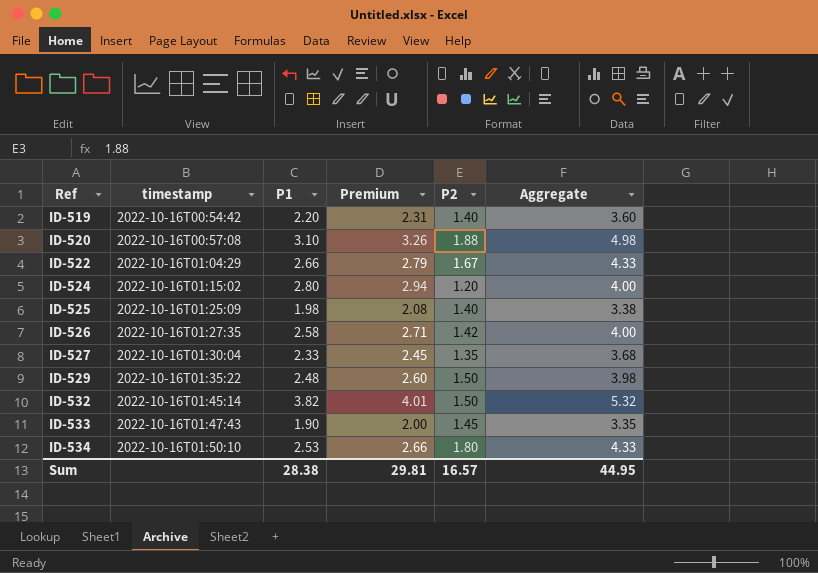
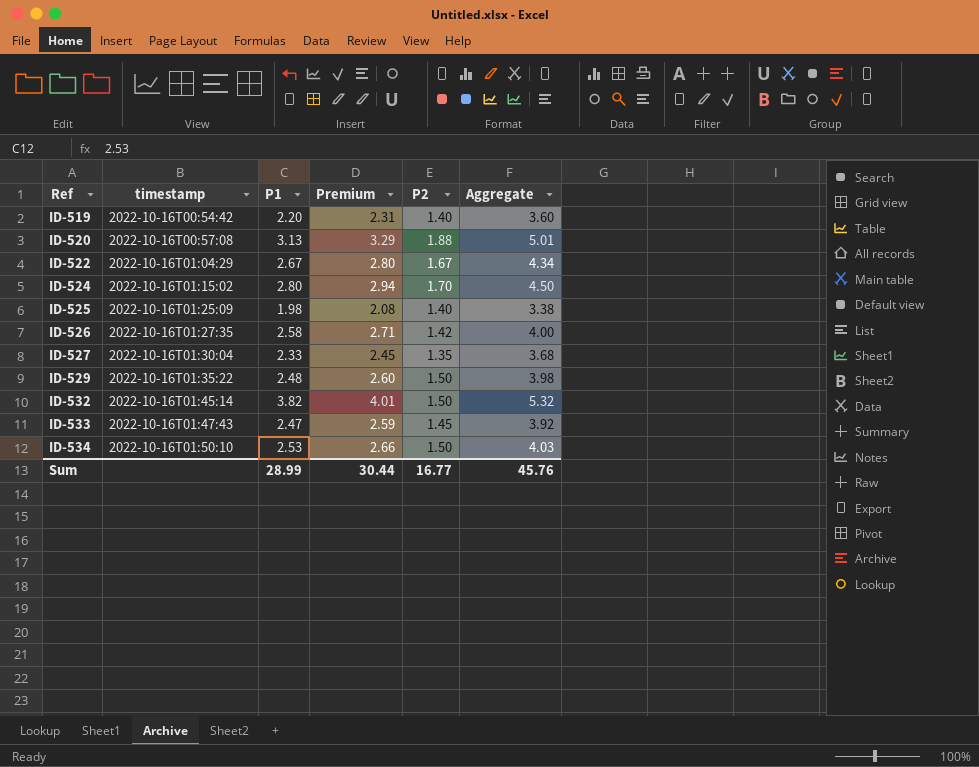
ID-520 | P1: 3.10 -> 3.13
ID-520 | Premium: 3.26 -> 3.29
ID-520 | Aggregate: 4.98 -> 5.01
ID-522 | P1: 2.66 -> 2.67
ID-522 | Premium: 2.79 -> 2.80
ID-522 | Aggregate: 4.33 -> 4.34
ID-524 | P2: 1.20 -> 1.70
ID-524 | Aggregate: 4.00 -> 4.50
ID-533 | P1: 1.90 -> 2.47
ID-533 | Premium: 2.00 -> 2.59
ID-533 | Aggregate: 3.35 -> 3.92
ID-534 | P2: 1.80 -> 1.50
ID-534 | Aggregate: 4.33 -> 4.03
Sum | P1: 28.38 -> 28.99
Sum | Premium: 29.81 -> 30.44
Sum | P2: 16.57 -> 16.77
Sum | Aggregate: 44.95 -> 45.76

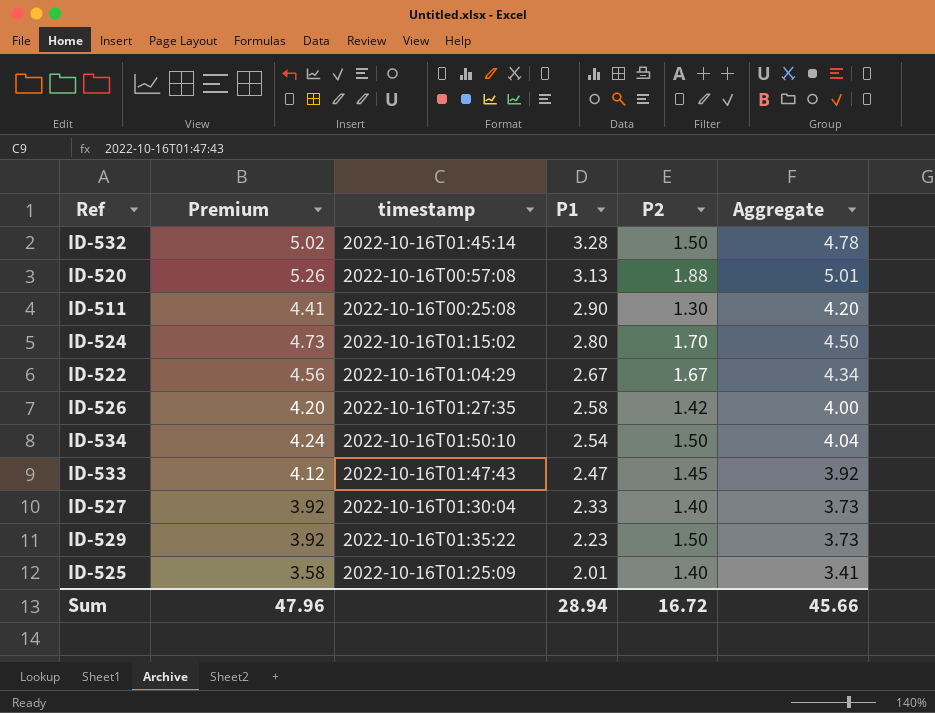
row order: Ref ascending -> P1 descending
column Premium | formula: [P1] * 1.05 -> [Aggregate] * 1.05
column Premium | position: 4 -> 2
row ID-519: 2022-10-16T00:54:42 | 2.20 | 2.31 | 1.40 | 3.60 -> none
ID-532 | P1: 3.82 -> 3.28
ID-532 | Aggregate: 5.32 -> 4.78
row ID-511: none -> 4.41 | 2022-10-16T00:25:08 | 2.90 | 1.30 | 4.20
ID-534 | P1: 2.53 -> 2.54
ID-534 | Aggregate: 4.03 -> 4.04
ID-527 | P2: 1.35 -> 1.40
ID-527 | Aggregate: 3.68 -> 3.73
ID-529 | P1: 2.48 -> 2.23
ID-529 | Aggregate: 3.98 -> 3.73
ID-525 | P1: 1.98 -> 2.01
ID-525 | Aggregate: 3.38 -> 3.41
Sum | Premium: 30.44 -> 47.96
Sum | P1: 28.99 -> 28.94
Sum | P2: 16.77 -> 16.72
Sum | Aggregate: 45.76 -> 45.66

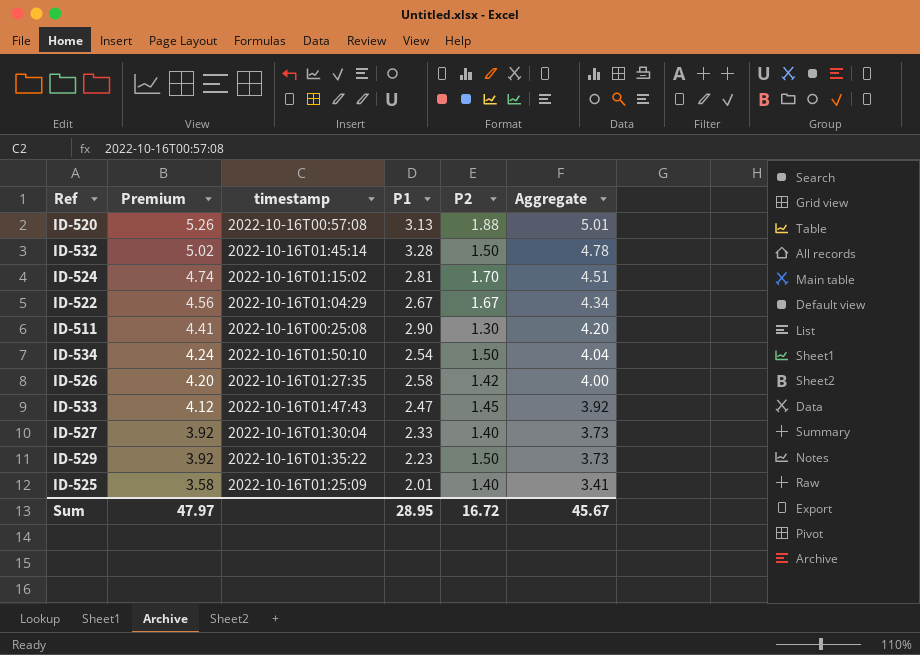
row order: P1 descending -> Premium descending
ID-524 | Premium: 4.73 -> 4.74
ID-524 | P1: 2.80 -> 2.81
ID-524 | Aggregate: 4.50 -> 4.51
Sum | Premium: 47.96 -> 47.97
Sum | P1: 28.94 -> 28.95
Sum | Aggregate: 45.66 -> 45.67

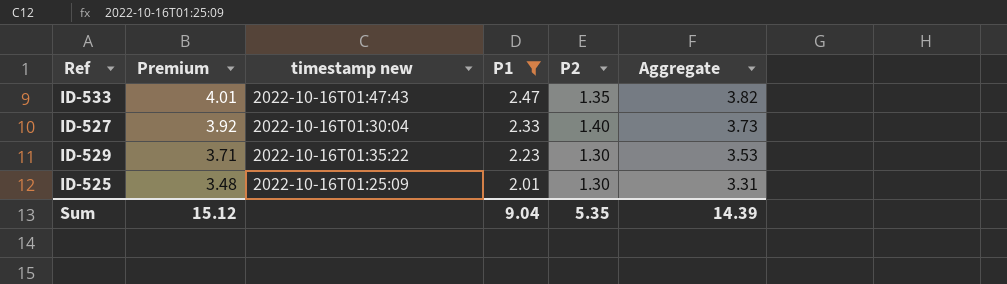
filter: none -> P1 <= 2.47
column name: timestamp -> timestamp new
ID-533 | Premium: 4.12 -> 4.01
ID-533 | P2: 1.45 -> 1.35
ID-533 | Aggregate: 3.92 -> 3.82
ID-529 | Premium: 3.92 -> 3.71
ID-529 | P2: 1.50 -> 1.30
ID-529 | Aggregate: 3.73 -> 3.53
ID-525 | Premium: 3.58 -> 3.48
ID-525 | P2: 1.40 -> 1.30
ID-525 | Aggregate: 3.41 -> 3.31
Sum | Premium: 47.97 -> 15.12
Sum | P1: 28.95 -> 9.04
Sum | P2: 16.72 -> 5.35
Sum | Aggregate: 45.67 -> 14.39

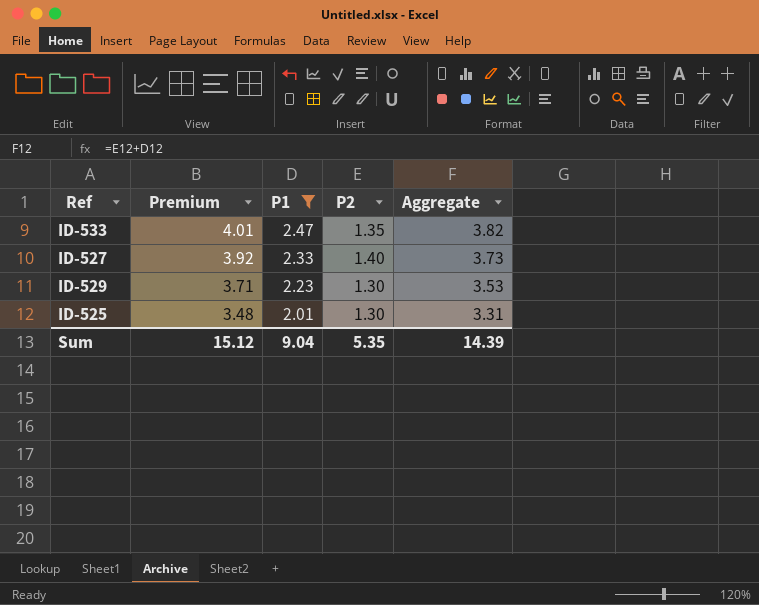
column timestamp new | position: 3 -> none

